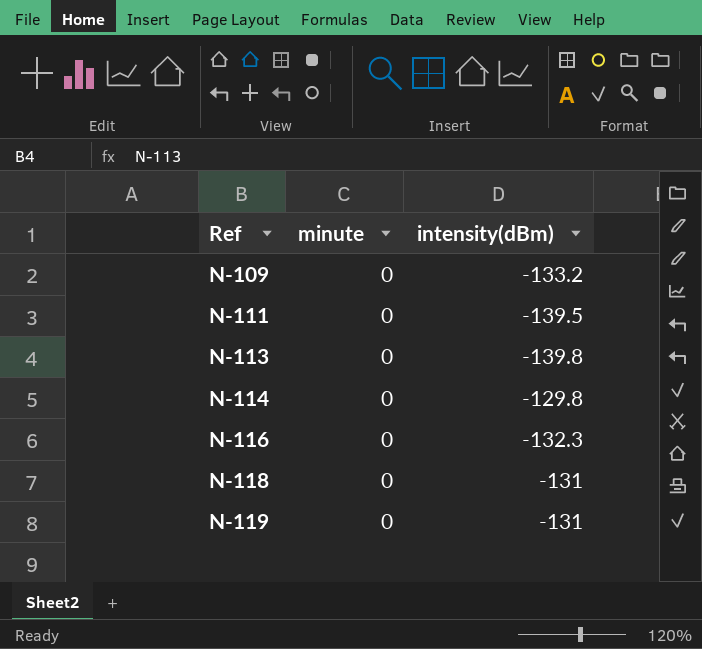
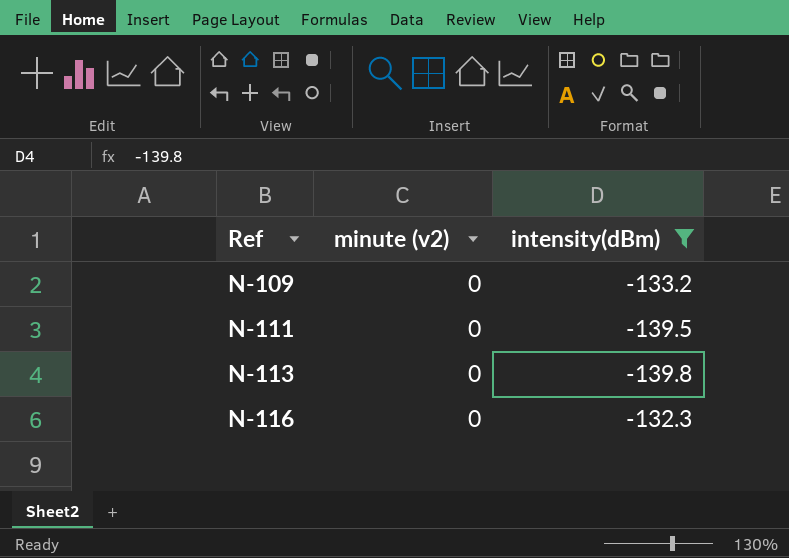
filter: none -> intensity(dBm) <= -132.3
column name: minute -> minute (v2)

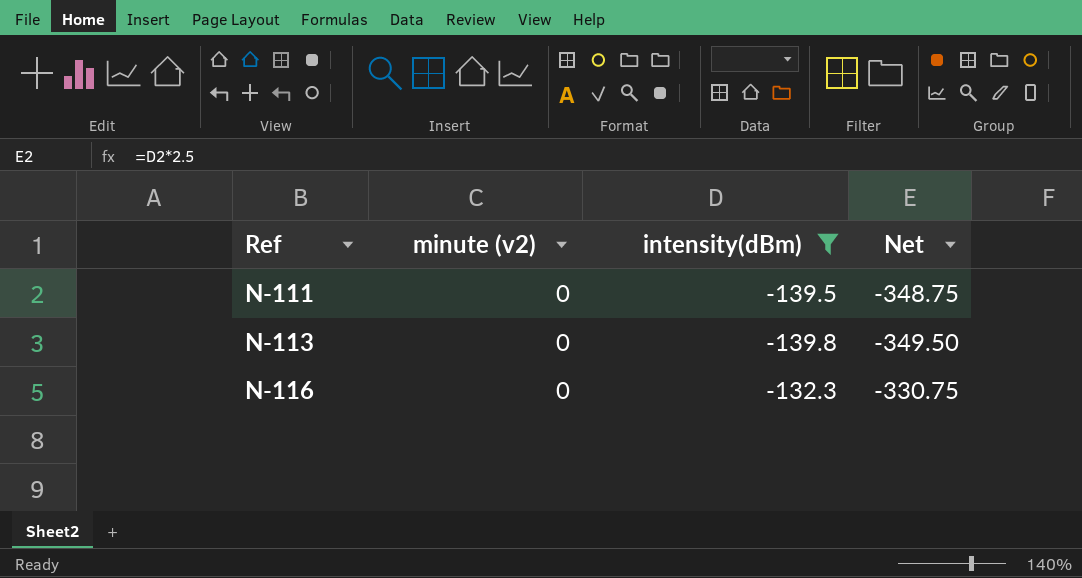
column Net | formula: none -> [intensity(dBm)] * 2.5
row N-109: 0 | -133.2 -> none

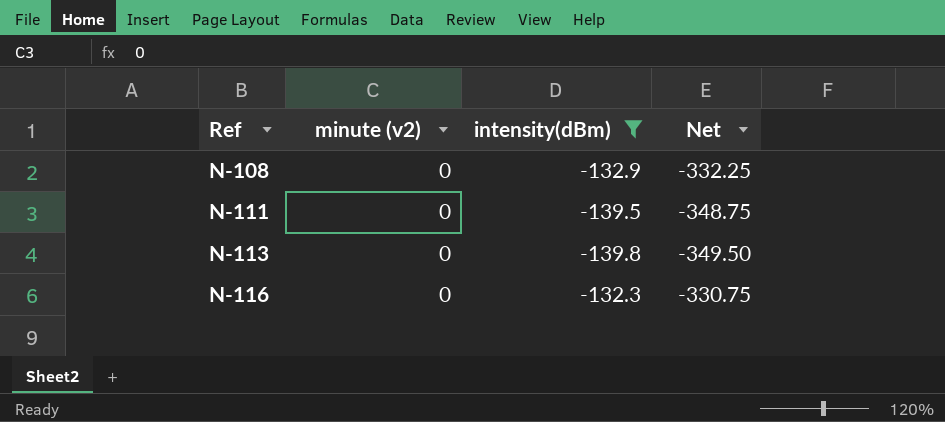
row N-108: none -> 0 | -132.9 | -332.25

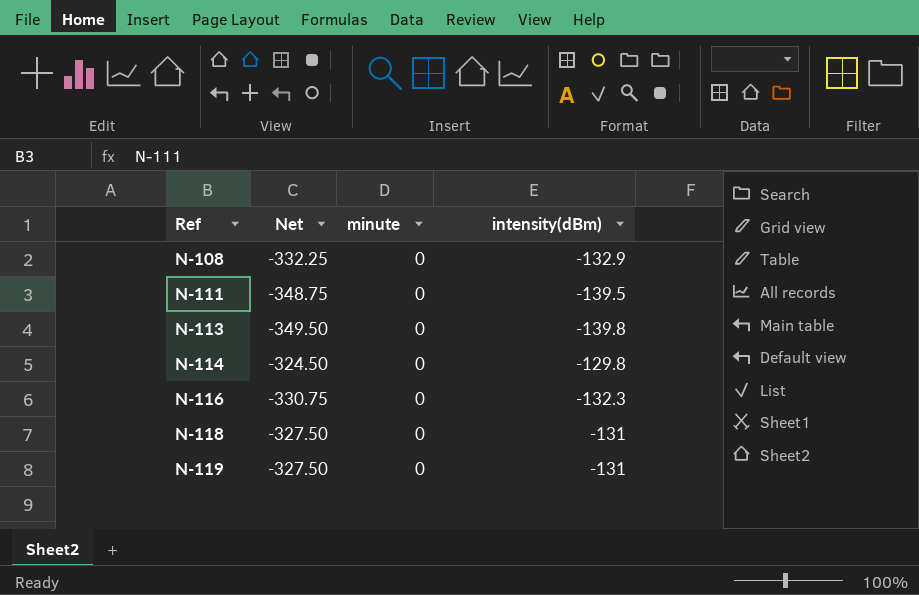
filter: intensity(dBm) <= -132.3 -> none
column Net | position: 4 -> 2
column name: minute (v2) -> minute

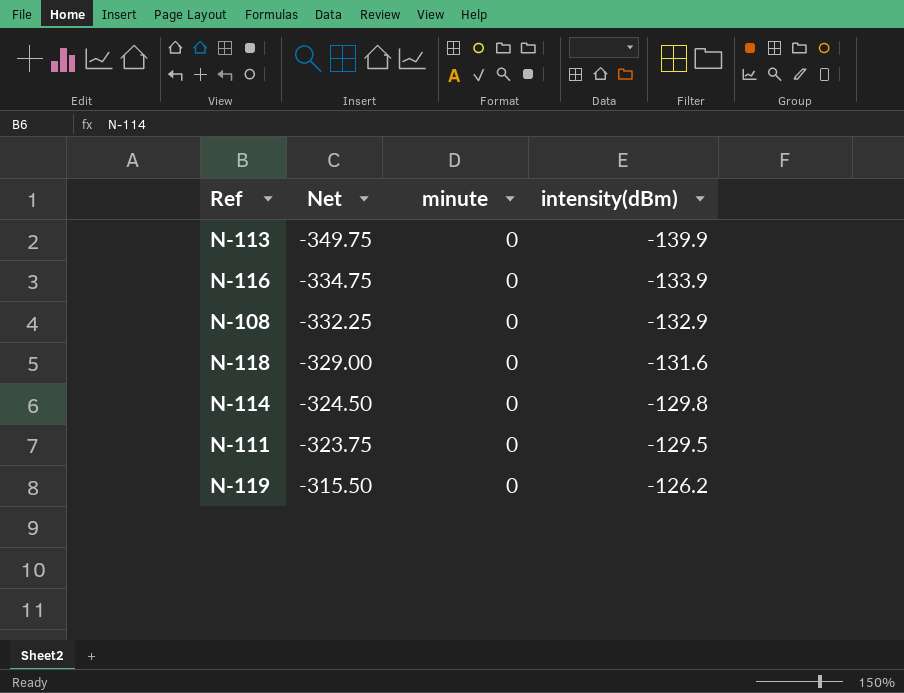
row order: Ref ascending -> Net ascending
N-113 | Net: -349.50 -> -349.75
N-113 | intensity(dBm): -139.8 -> -139.9
N-116 | Net: -330.75 -> -334.75
N-116 | intensity(dBm): -132.3 -> -133.9
N-118 | Net: -327.50 -> -329.00
N-118 | intensity(dBm): -131 -> -131.6
N-111 | Net: -348.75 -> -323.75
N-111 | intensity(dBm): -139.5 -> -129.5
N-119 | Net: -327.50 -> -315.50
N-119 | intensity(dBm): -131 -> -126.2

